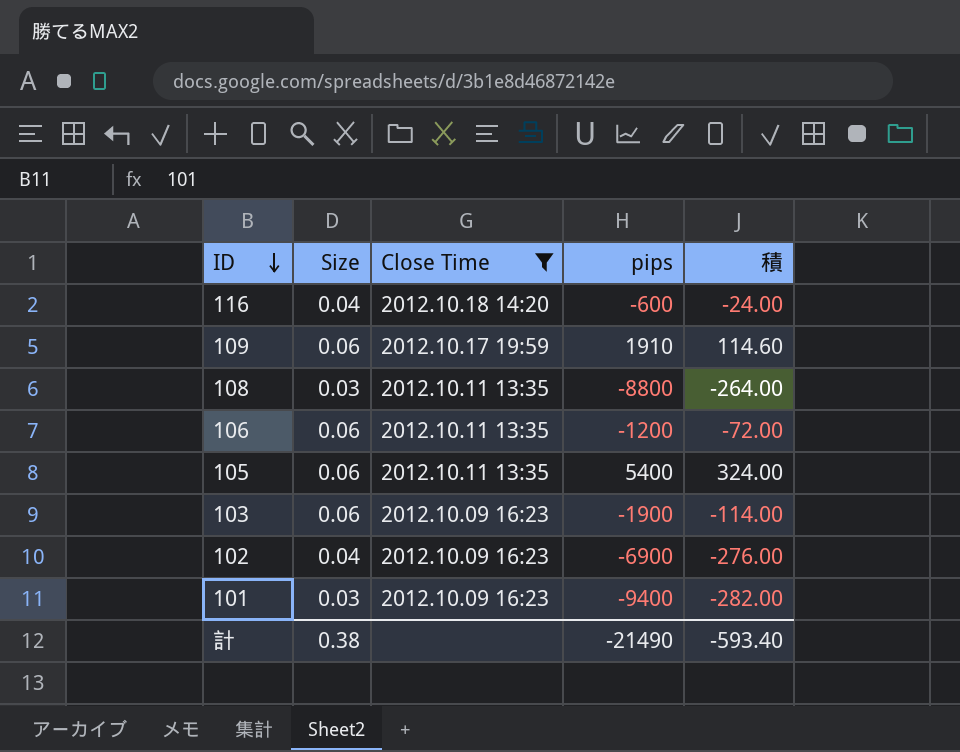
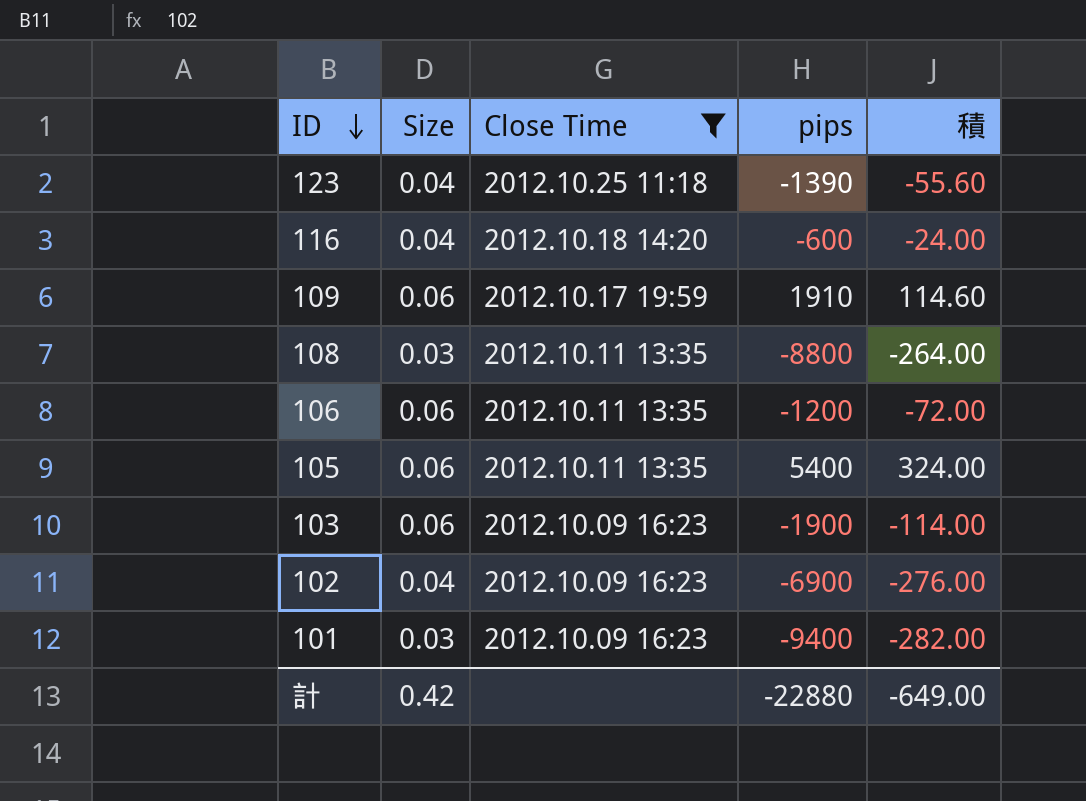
row 123: none -> 0.04 | 2012.10.25 11:18 | -1390 | -55.60
計 | Size: 0.38 -> 0.42
計 | pips: -21490 -> -22880
計 | 積: -593.40 -> -649.00

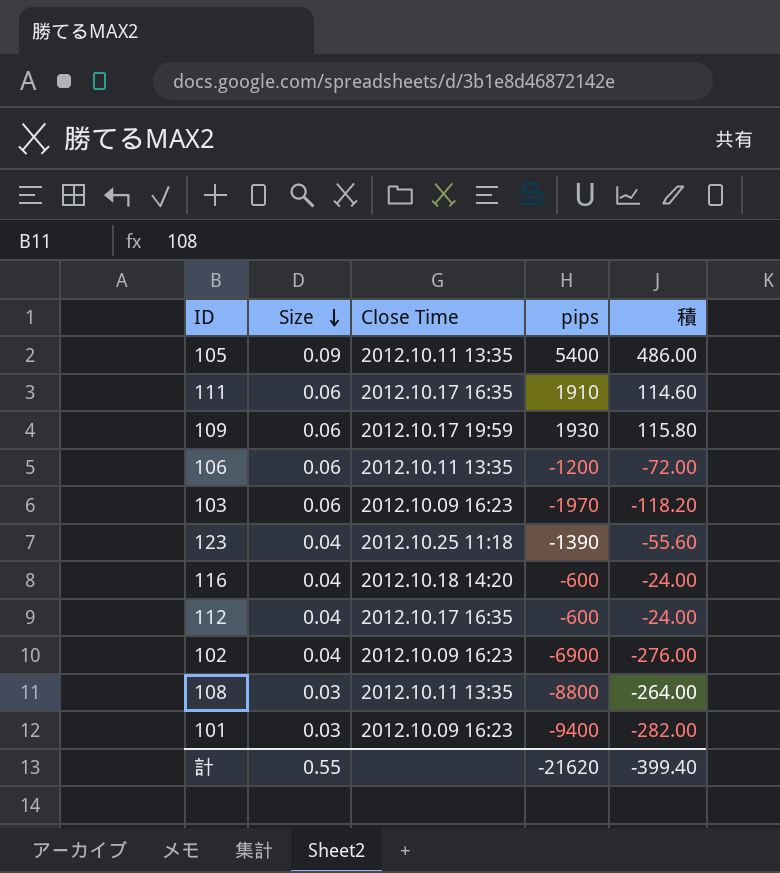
filter: Close Time != 2012.10.17 16:35 -> none
row order: ID descending -> Size descending
105 | Size: 0.06 -> 0.09
105 | 積: 324.00 -> 486.00
109 | pips: 1910 -> 1930
109 | 積: 114.60 -> 115.80
103 | pips: -1900 -> -1970
103 | 積: -114.00 -> -118.20
計 | Size: 0.42 -> 0.55
計 | pips: -22880 -> -21620
計 | 積: -649.00 -> -399.40

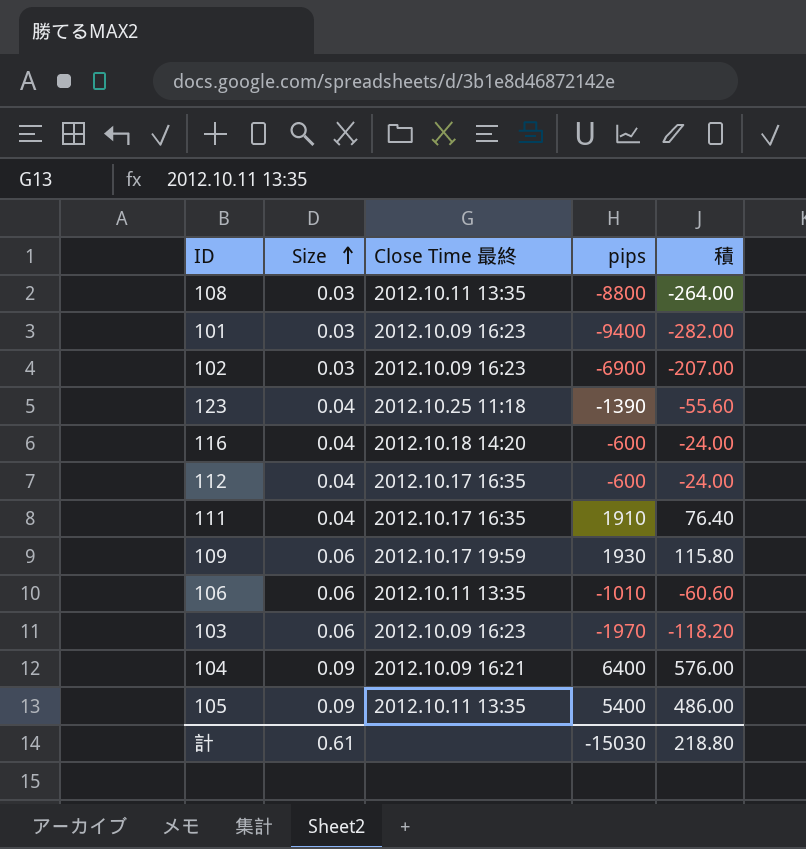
row order: Size descending -> Size ascending
column name: Close Time -> Close Time 最終
102 | Size: 0.04 -> 0.03
102 | 積: -276.00 -> -207.00
111 | Size: 0.06 -> 0.04
111 | 積: 114.60 -> 76.40
106 | pips: -1200 -> -1010
106 | 積: -72.00 -> -60.60
row 104: none -> 0.09 | 2012.10.09 16:21 | 6400 | 576.00
計 | Size: 0.55 -> 0.61
計 | pips: -21620 -> -15030
計 | 積: -399.40 -> 218.80

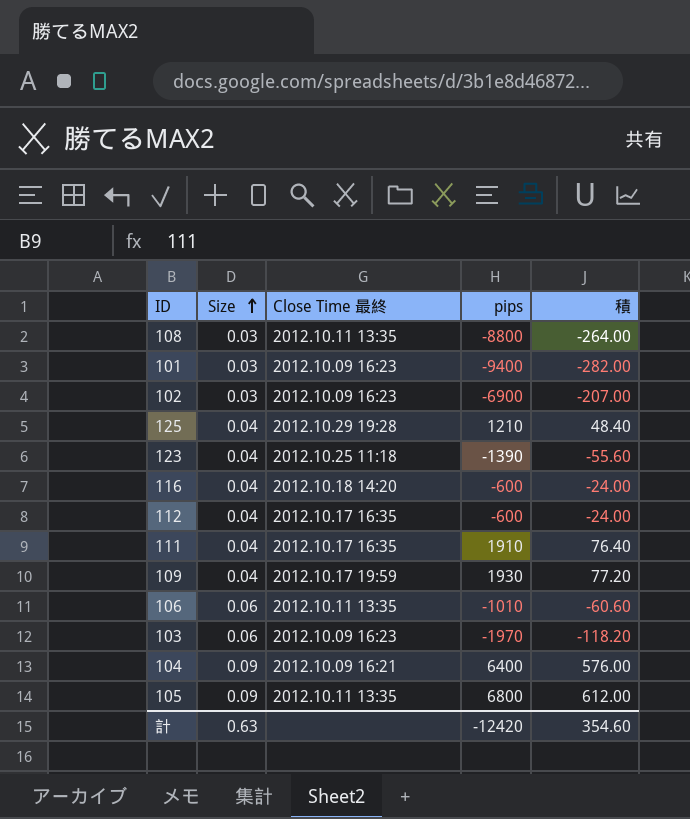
row 125: none -> 0.04 | 2012.10.29 19:28 | 1210 | 48.40
109 | Size: 0.06 -> 0.04
109 | 積: 115.80 -> 77.20
105 | pips: 5400 -> 6800
105 | 積: 486.00 -> 612.00
計 | Size: 0.61 -> 0.63
計 | pips: -15030 -> -12420
計 | 積: 218.80 -> 354.60

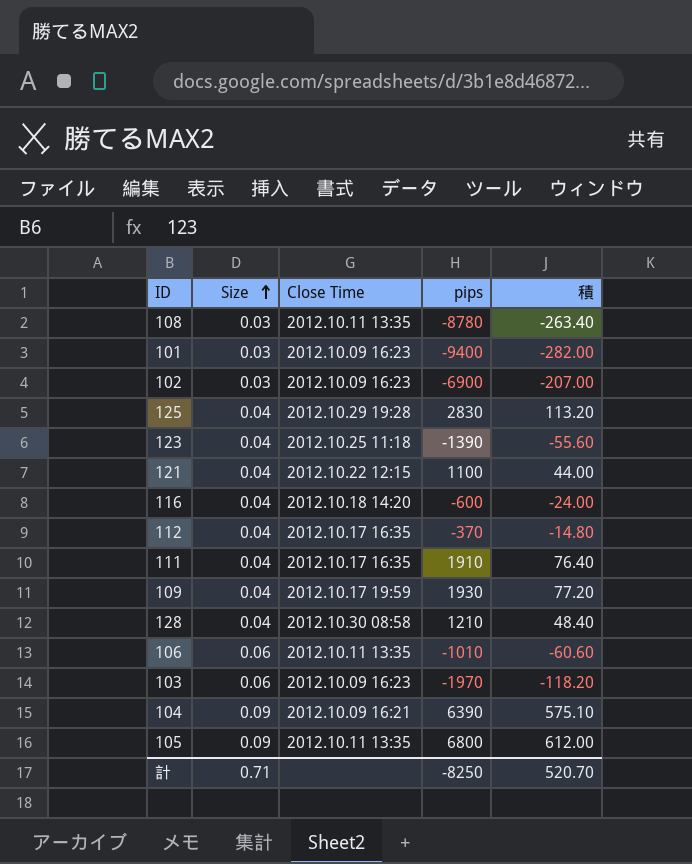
column name: Close Time 最終 -> Close Time
108 | pips: -8800 -> -8780
108 | 積: -264.00 -> -263.40
125 | pips: 1210 -> 2830
125 | 積: 48.40 -> 113.20
row 121: none -> 0.04 | 2012.10.22 12:15 | 1100 | 44.00
112 | pips: -600 -> -370
112 | 積: -24.00 -> -14.80
row 128: none -> 0.04 | 2012.10.30 08:58 | 1210 | 48.40
104 | pips: 6400 -> 6390
104 | 積: 576.00 -> 575.10
計 | Size: 0.63 -> 0.71
計 | pips: -12420 -> -8250
計 | 積: 354.60 -> 520.70

